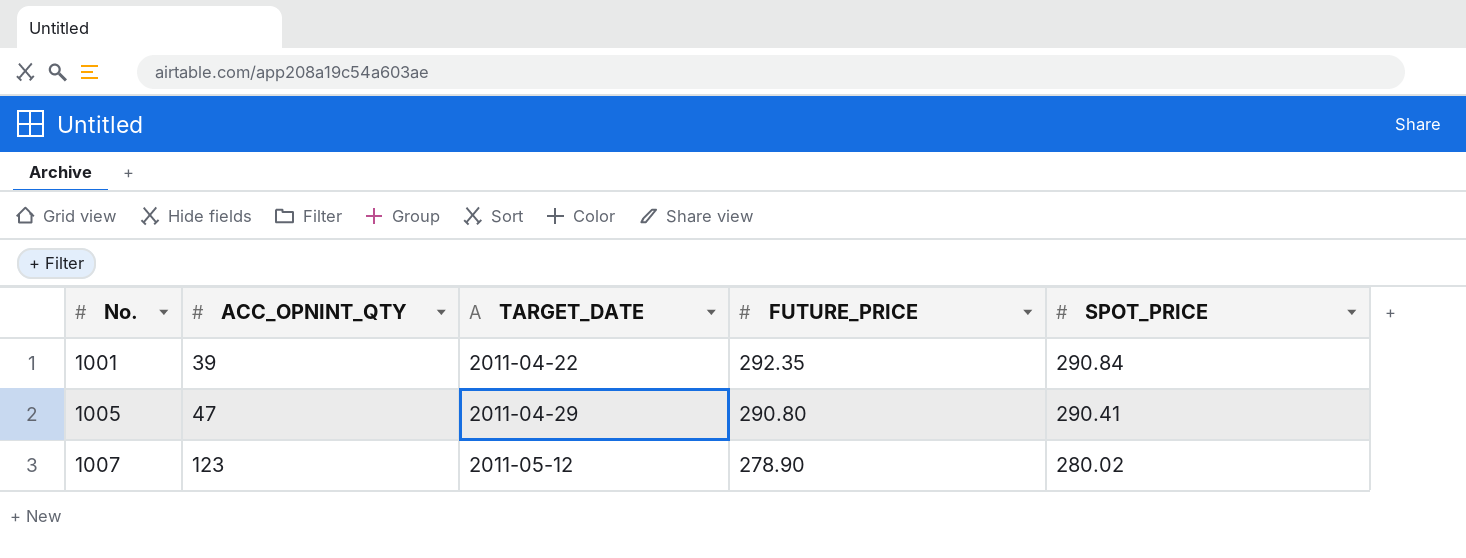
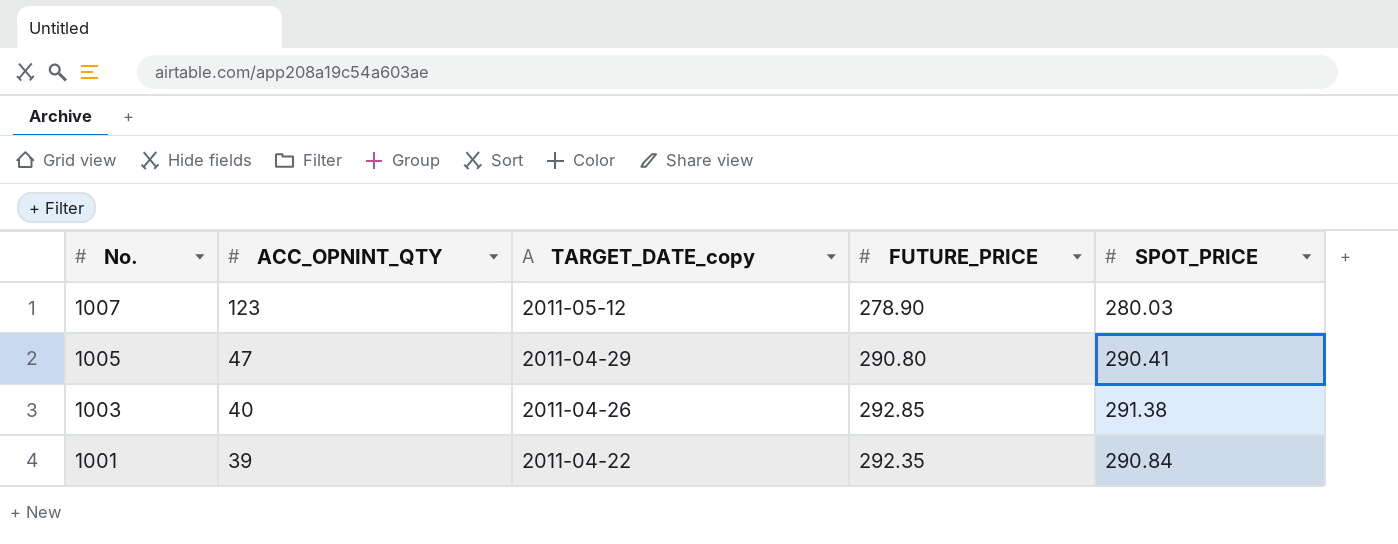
row order: No. ascending -> No. descending
column name: TARGET_DATE -> TARGET_DATE_copy
1007 | SPOT_PRICE: 280.02 -> 280.03
row 1003: none -> 40 | 2011-04-26 | 292.85 | 291.38

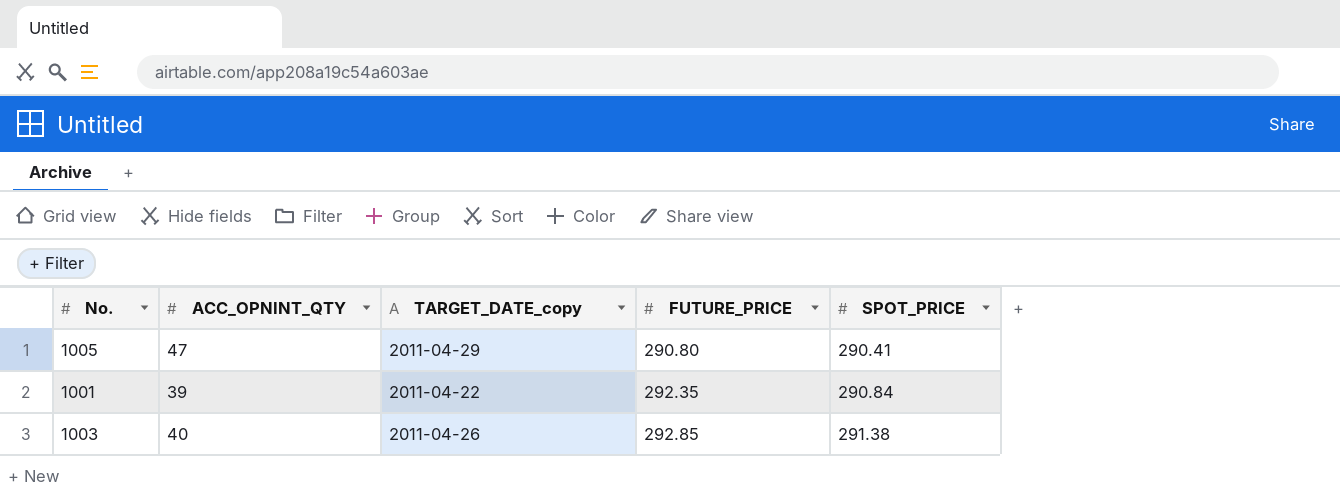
row order: No. descending -> FUTURE_PRICE ascending
row 1007: 123 | 2011-05-12 | 278.90 | 280.03 -> none

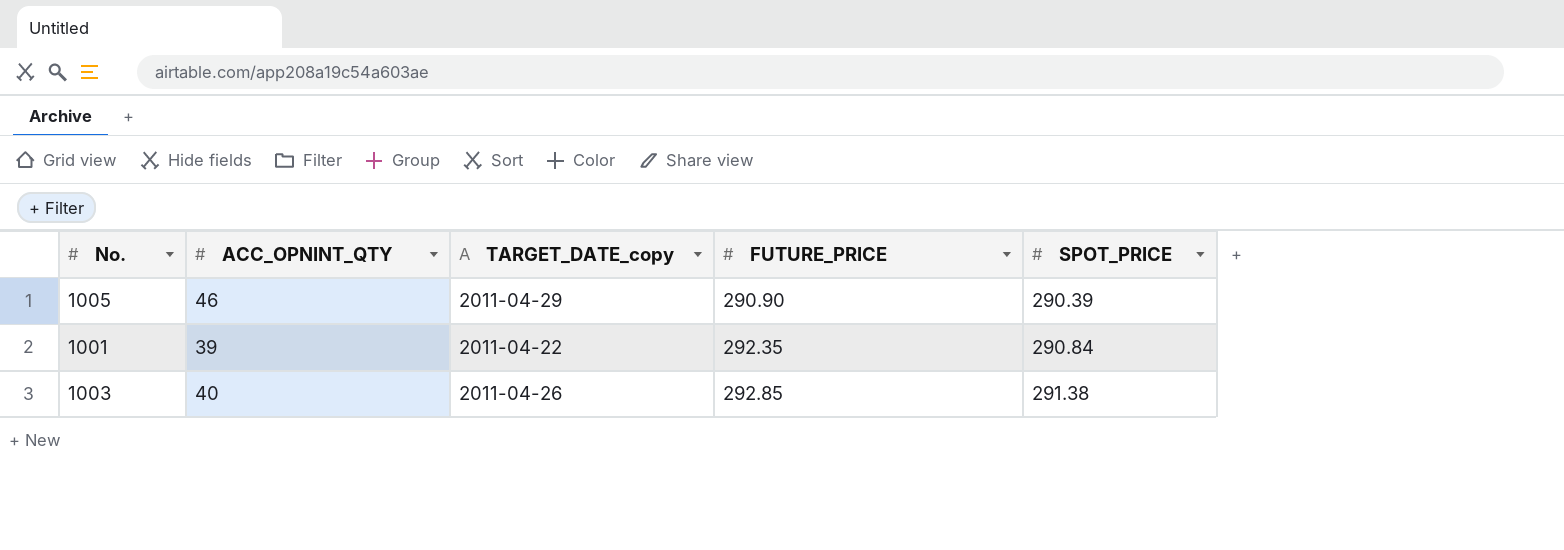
1005 | ACC_OPNINT_QTY: 47 -> 46
1005 | FUTURE_PRICE: 290.80 -> 290.90
1005 | SPOT_PRICE: 290.41 -> 290.39

